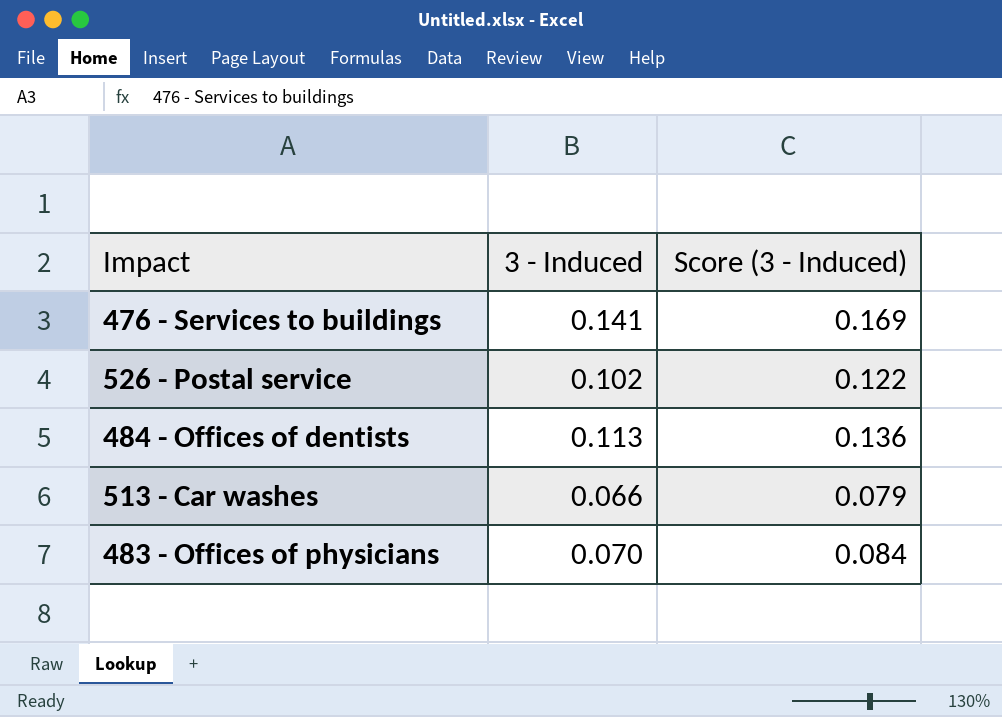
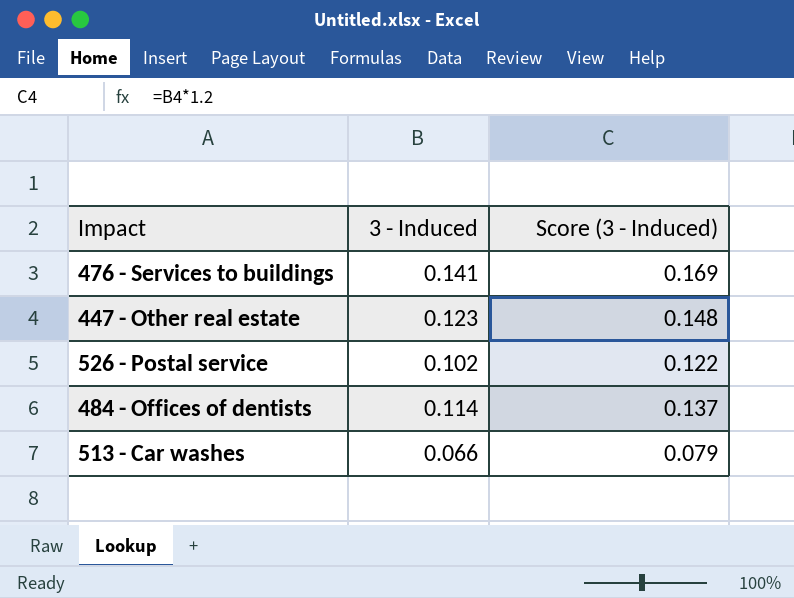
row 483 - Offices of physicians: 0.070 | 0.084 -> none
row 447 - Other real estate: none -> 0.123 | 0.148
484 - Offices of dentists | 3 - Induced: 0.113 -> 0.114
484 - Offices of dentists | Score (3 - Induced): 0.136 -> 0.137

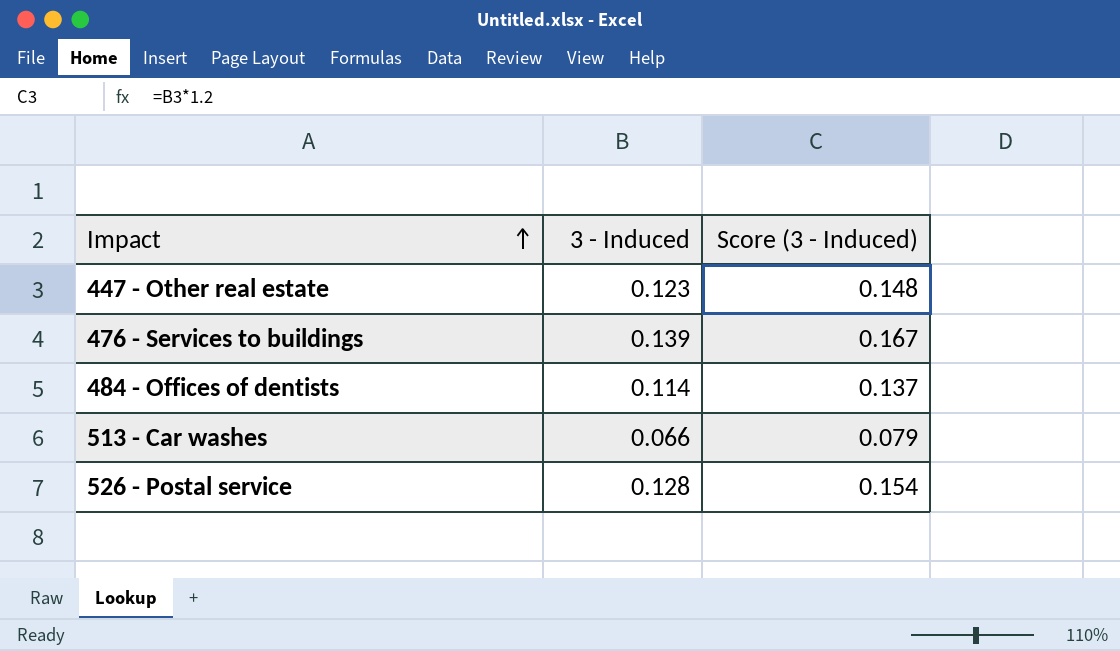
row order: none -> Impact ascending
476 - Services to buildings | 3 - Induced: 0.141 -> 0.139
476 - Services to buildings | Score (3 - Induced): 0.169 -> 0.167
526 - Postal service | 3 - Induced: 0.102 -> 0.128
526 - Postal service | Score (3 - Induced): 0.122 -> 0.154

